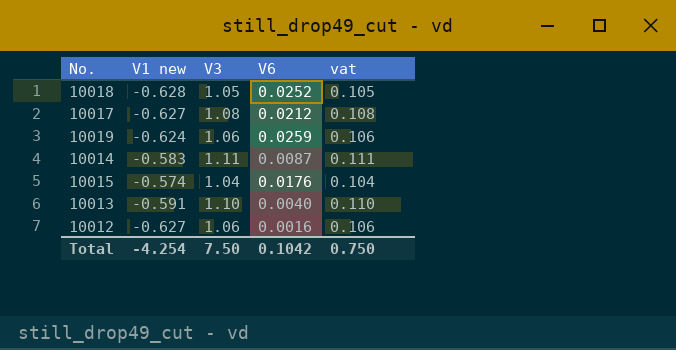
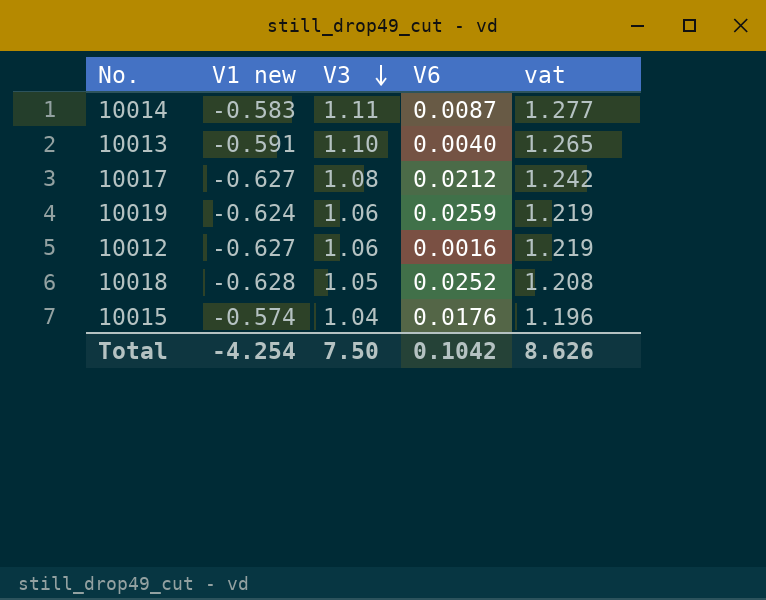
row order: none -> V3 descending
column vat | formula: [V3] * 0.1 -> [V3] * 1.15
Total | vat: 0.750 -> 8.626

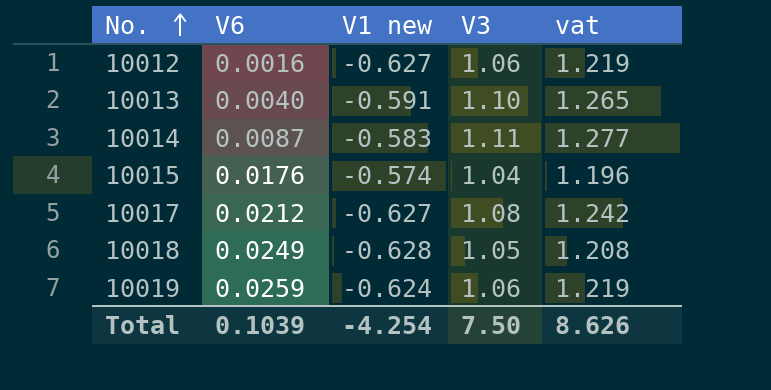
row order: V3 descending -> No. ascending
column V6 | position: 4 -> 2
10018 | V6: 0.0252 -> 0.0249
Total | V6: 0.1042 -> 0.1039

